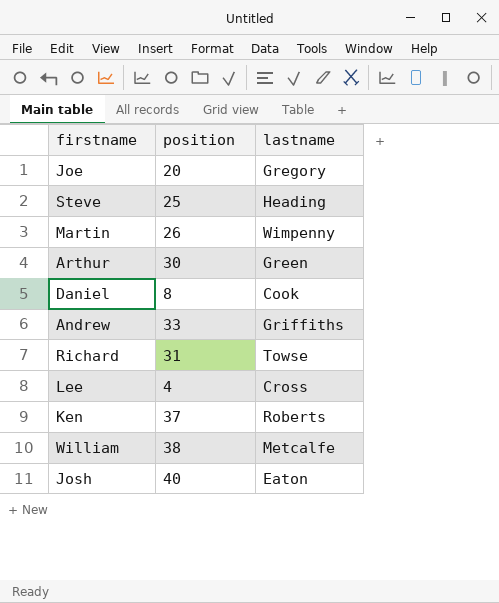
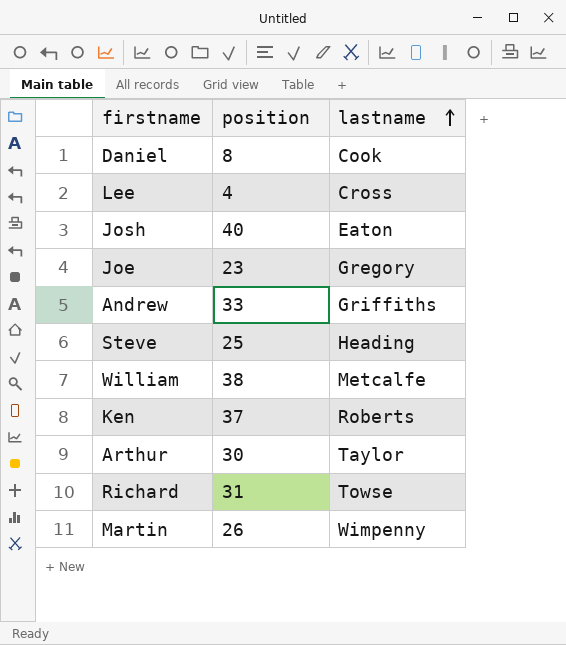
row order: none -> lastname ascending
Joe | position: 20 -> 23
Arthur | lastname: Green -> Taylor

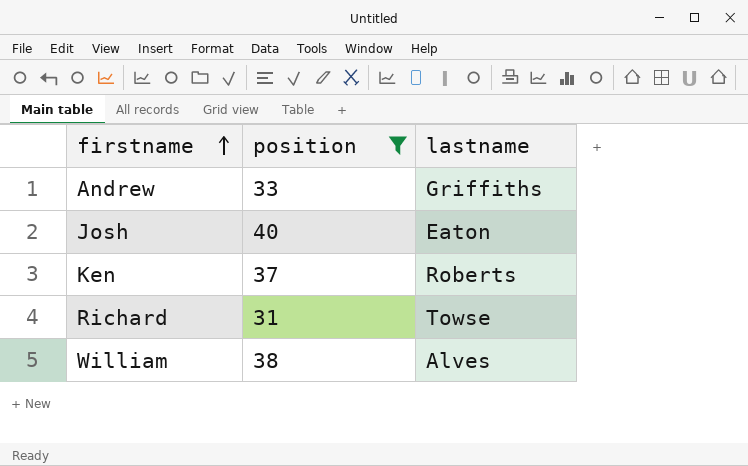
filter: none -> position >= 31
row order: lastname ascending -> firstname ascending
William | lastname: Metcalfe -> Alves

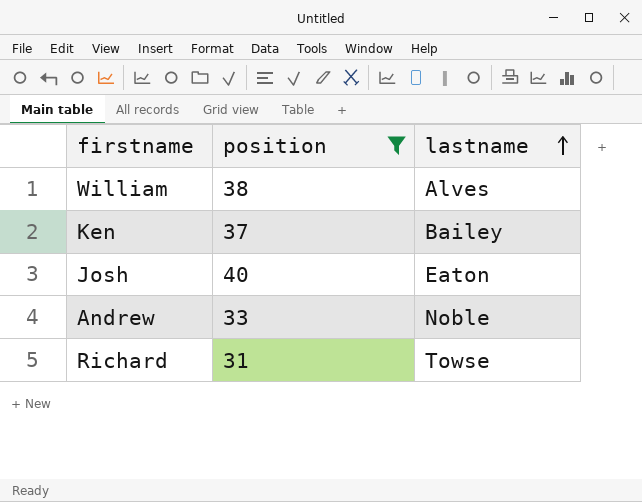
row order: firstname ascending -> lastname ascending
Ken | lastname: Roberts -> Bailey
Andrew | lastname: Griffiths -> Noble

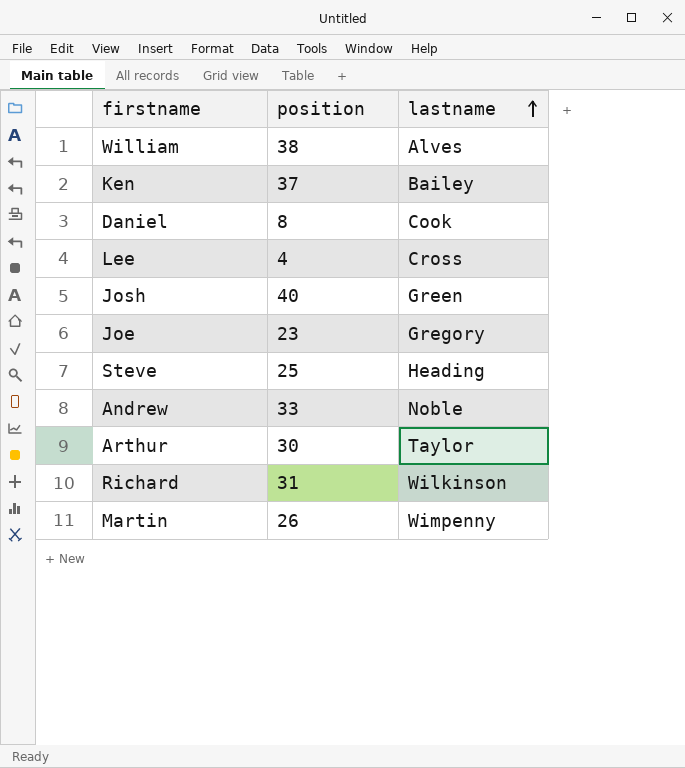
filter: position >= 31 -> none
Josh | lastname: Eaton -> Green
Richard | lastname: Towse -> Wilkinson

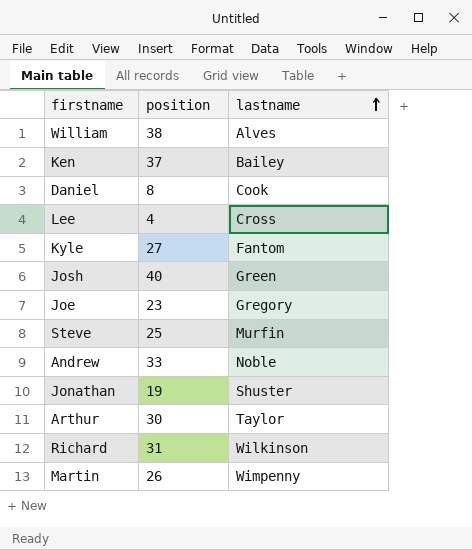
row Kyle: none -> 27 | Fantom
Steve | lastname: Heading -> Murfin
row Jonathan: none -> 19 | Shuster

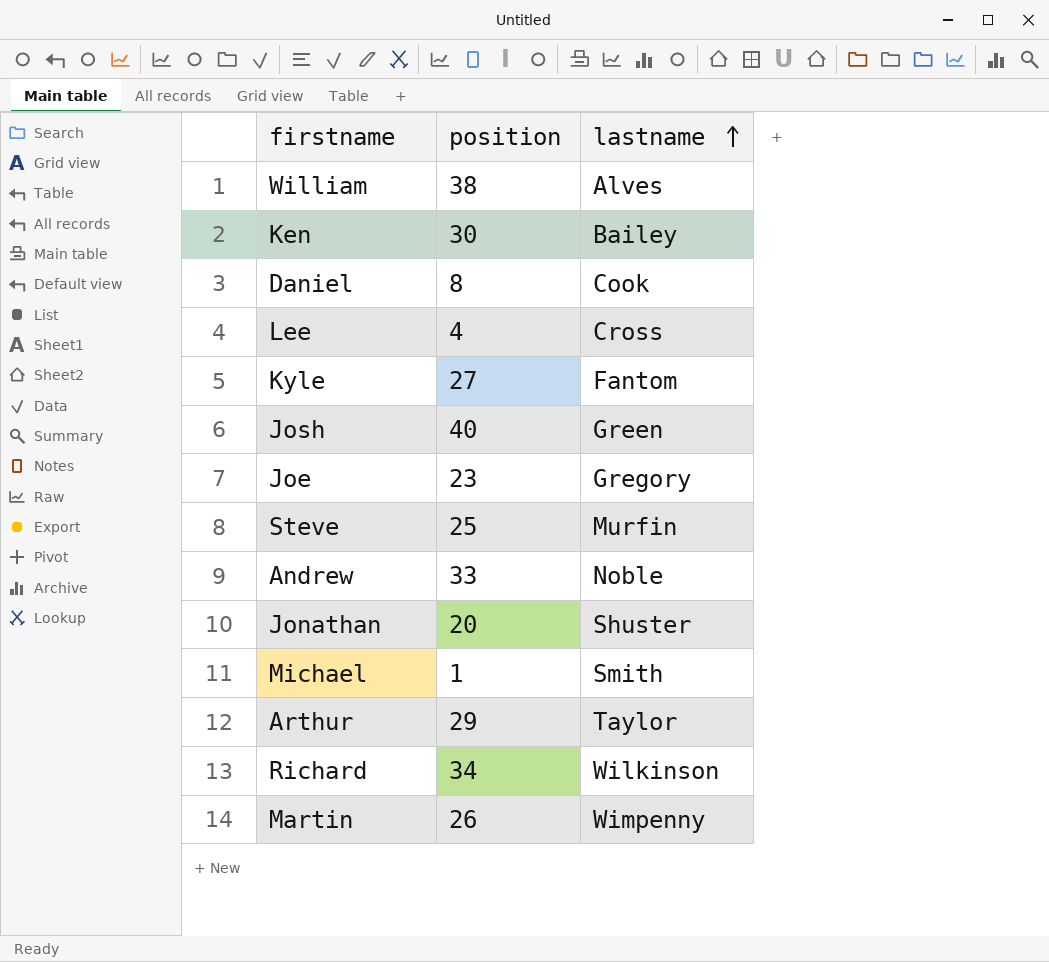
Ken | position: 37 -> 30
Jonathan | position: 19 -> 20
row Michael: none -> 1 | Smith
Arthur | position: 30 -> 29
Richard | position: 31 -> 34

